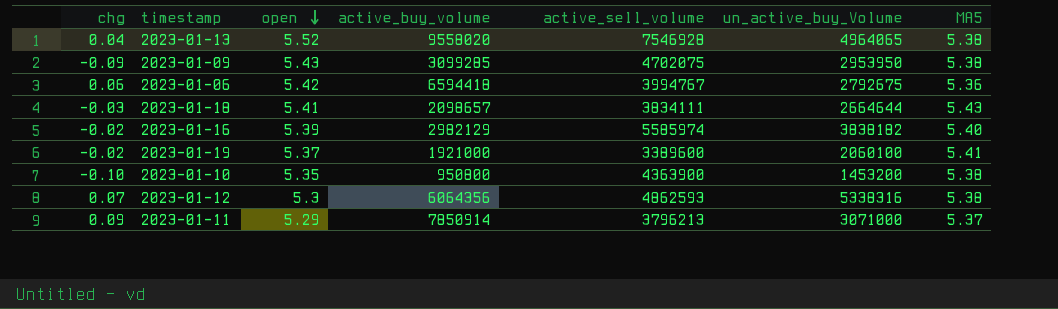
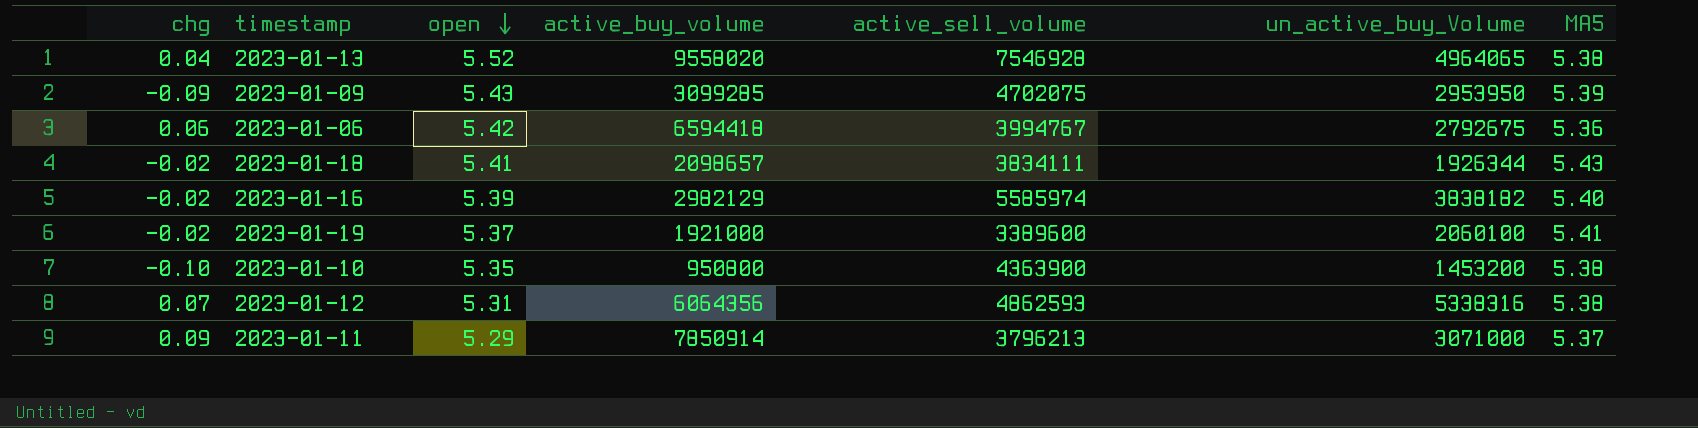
2023-01-09 | MA5: 5.38 -> 5.39
2023-01-18 | chg: -0.03 -> -0.02
2023-01-18 | un_active_buy_Volume: 2664644 -> 1926344
2023-01-12 | open: 5.3 -> 5.31

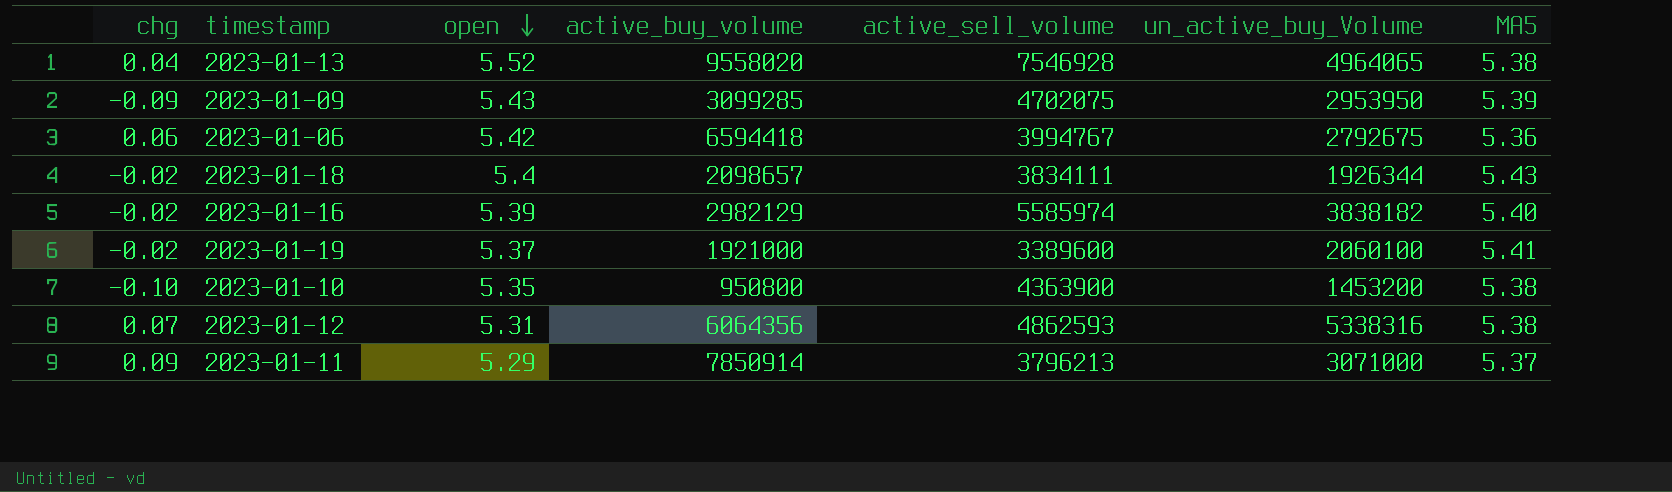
2023-01-18 | open: 5.41 -> 5.4

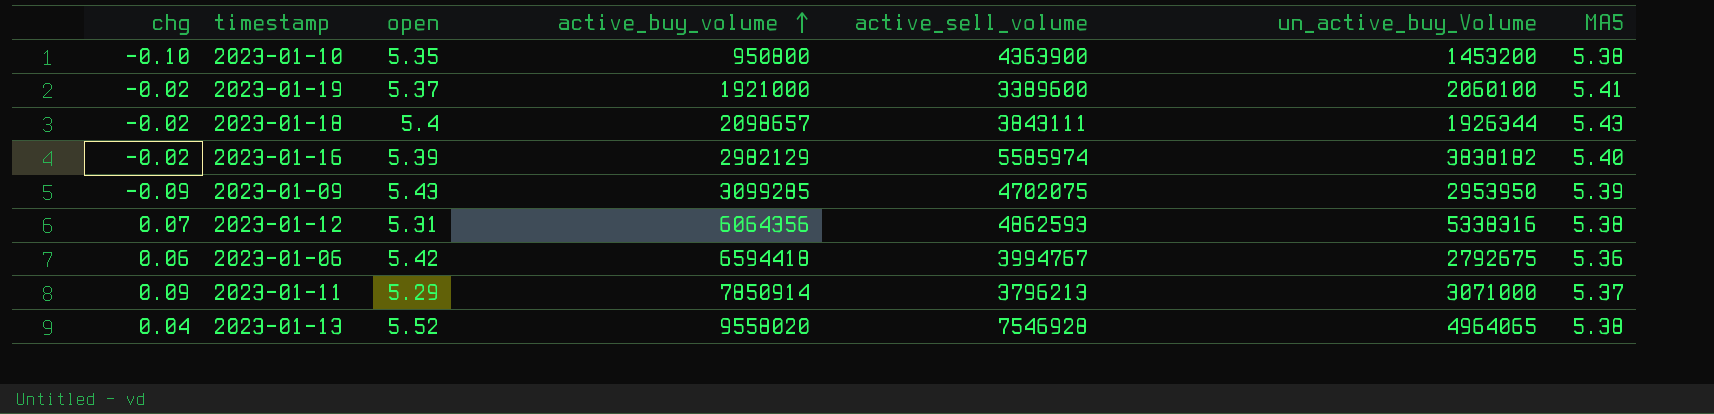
row order: open descending -> active_buy_volume ascending
2023-01-18 | active_sell_volume: 3834111 -> 3843111

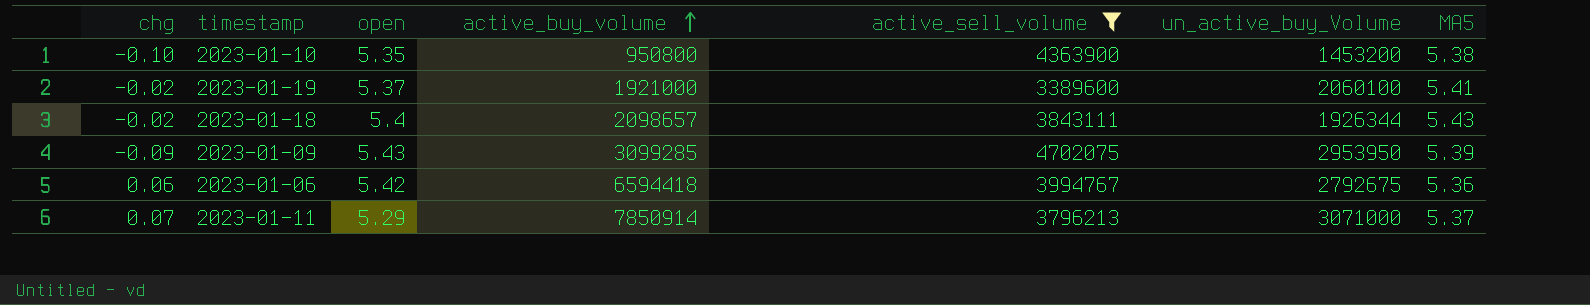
filter: none -> active_sell_volume <= 4702075
2023-01-11 | chg: 0.09 -> 0.07

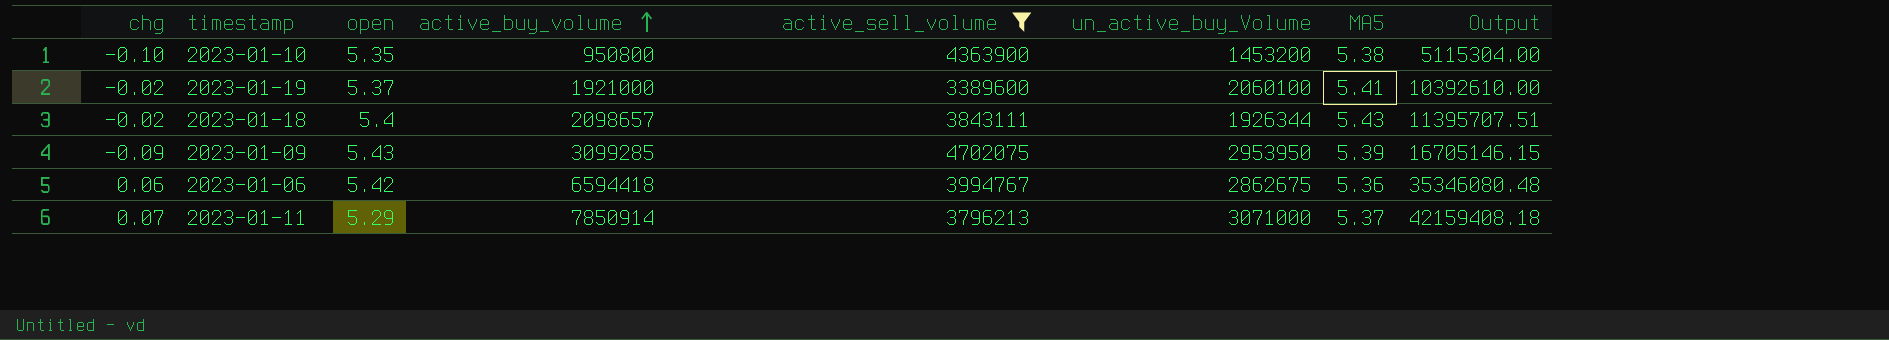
column Output | formula: none -> [active_buy_volume] * [MA5]
2023-01-06 | un_active_buy_Volume: 2792675 -> 2862675

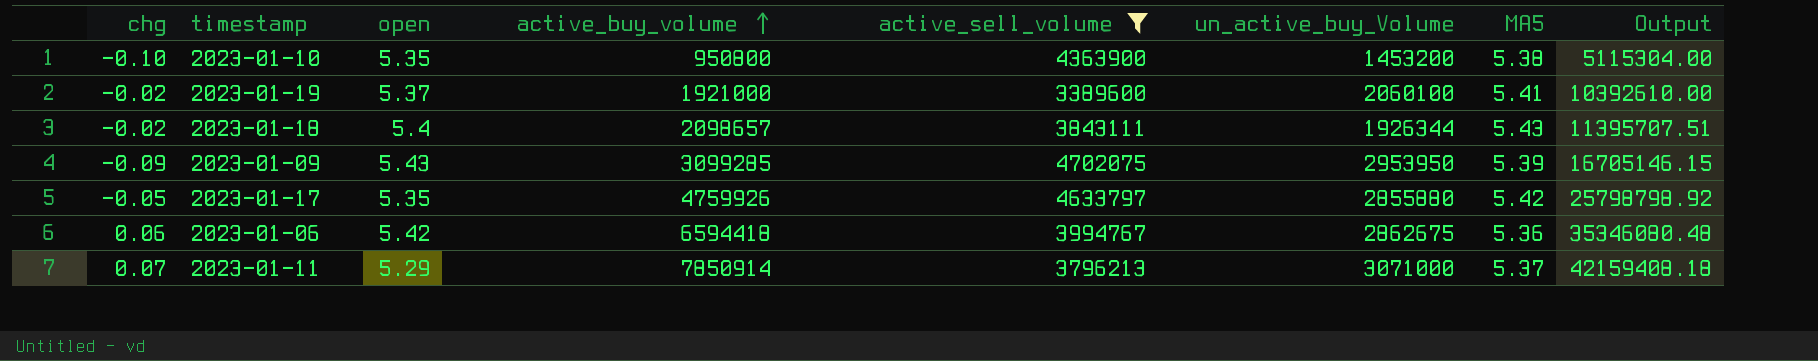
row 2023-01-17: none -> -0.05 | 5.35 | 4759926 | 4633797 | 2855880 | 5.42 | 25798798.92

